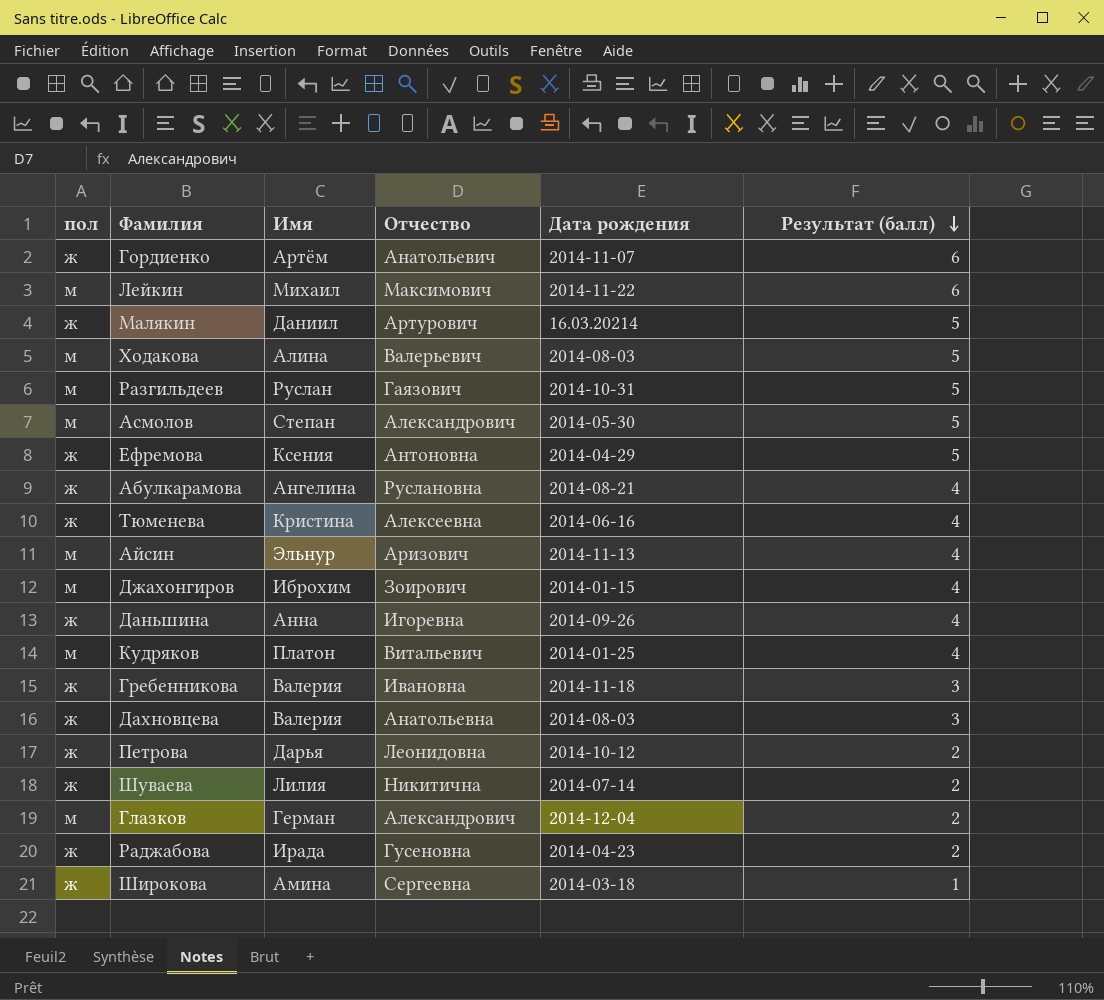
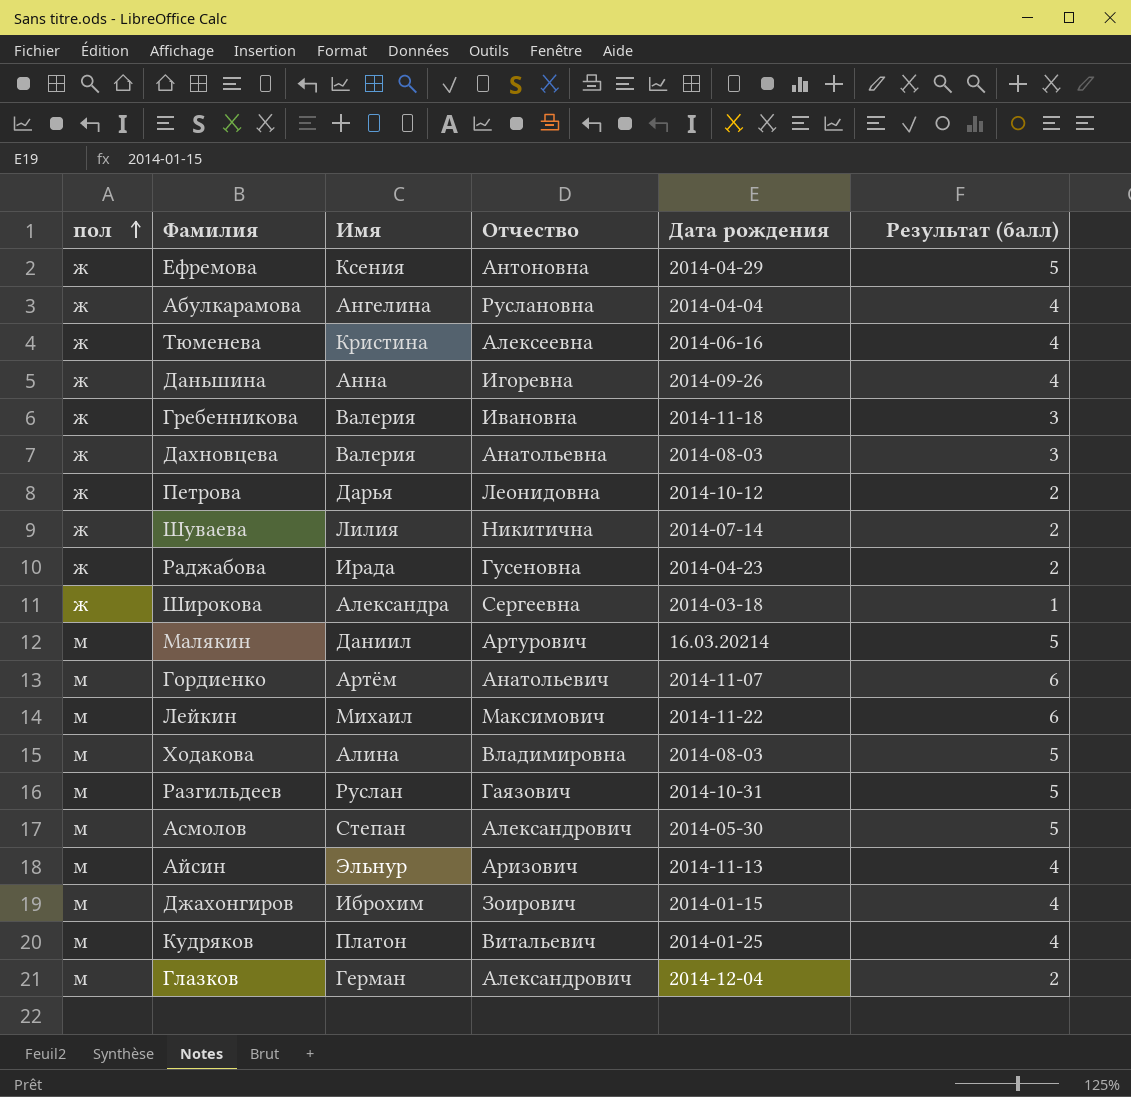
row order: Результат (балл) descending -> пол ascending
Абулкарамова | Дата рождения: 2014-08-21 -> 2014-04-04
Широкова | Имя: Амина -> Александра
Малякин | пол: ж -> м
Гордиенко | пол: ж -> м
Ходакова | Отчество: Валерьевич -> Владимировна

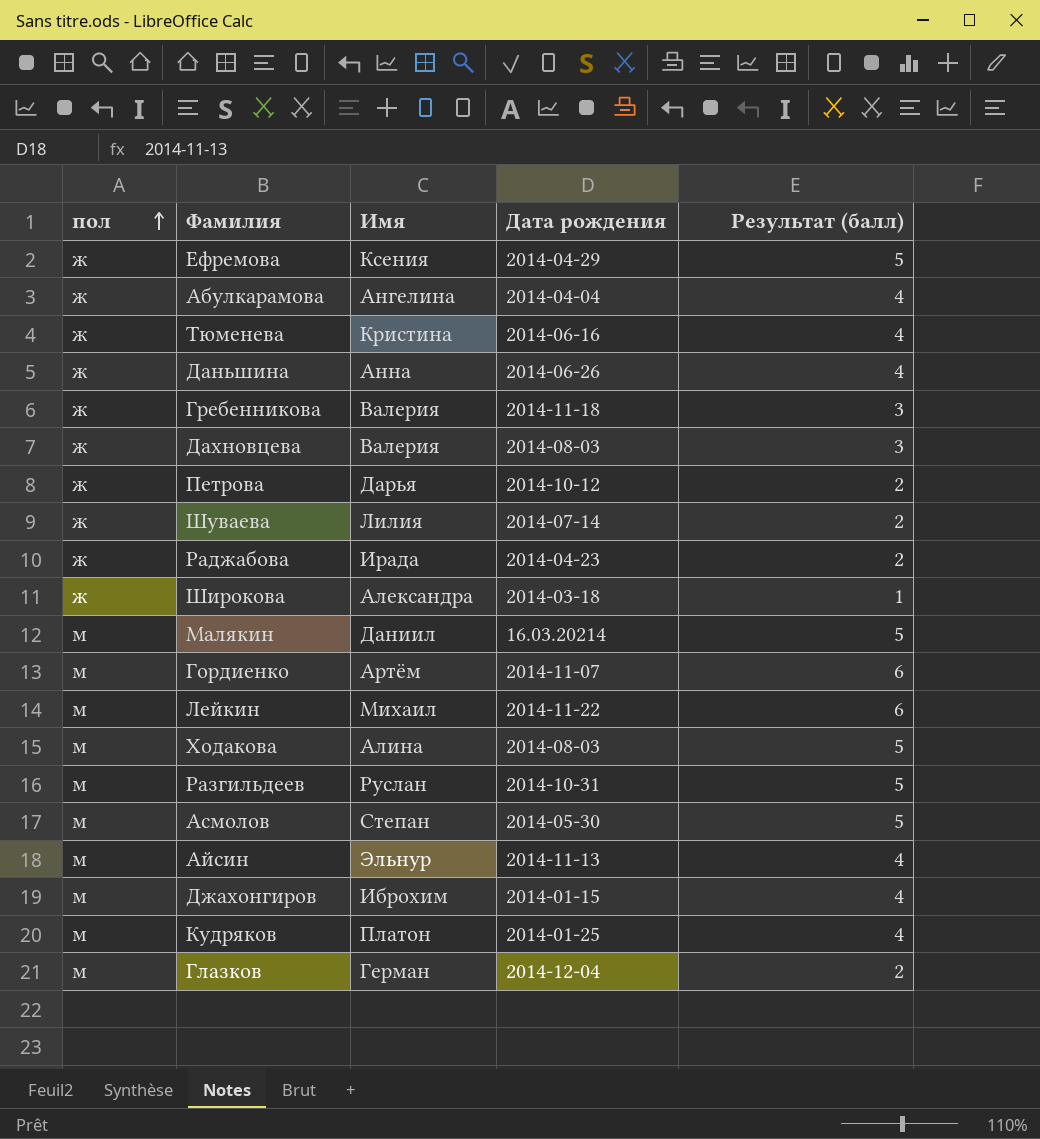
column Отчество | position: 4 -> none
Даньшина | Дата рождения: 2014-09-26 -> 2014-06-26

